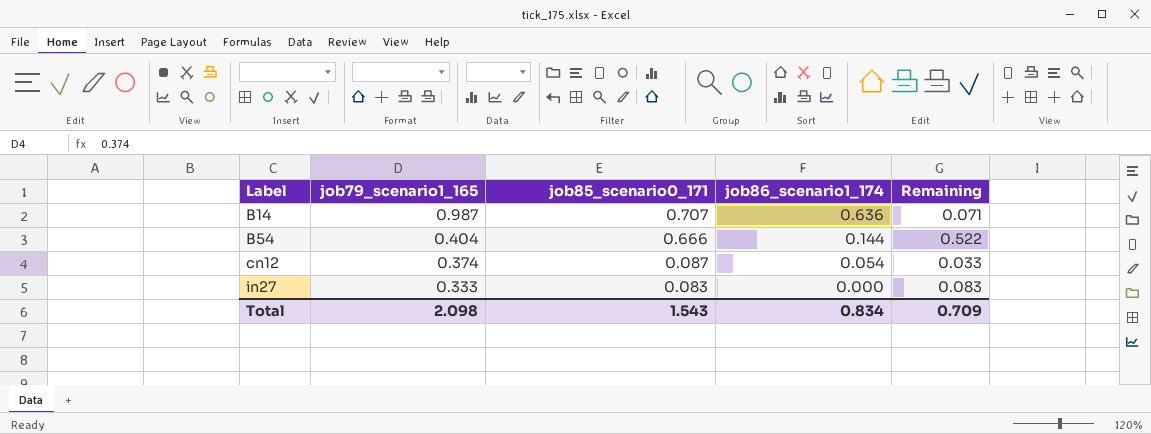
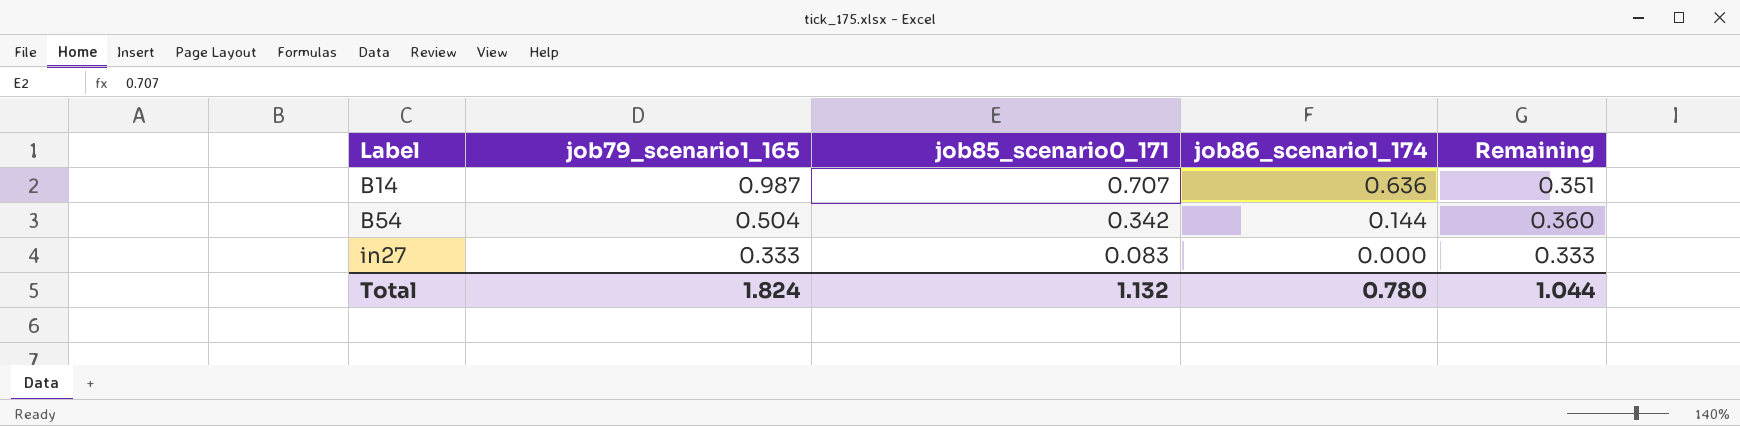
column Remaining | formula: [job85_scenario0_171] - [job86_scenario1_174] -> [job79_scenario1_165] - [job86_scenario1_174]
row cn12: 0.374 | 0.087 | 0.054 | 0.033 -> none
B54 | job79_scenario1_165: 0.404 -> 0.504
B54 | job85_scenario0_171: 0.666 -> 0.342
Total | job79_scenario1_165: 2.098 -> 1.824
Total | job85_scenario0_171: 1.543 -> 1.132
Total | job86_scenario1_174: 0.834 -> 0.780
Total | Remaining: 0.709 -> 1.044

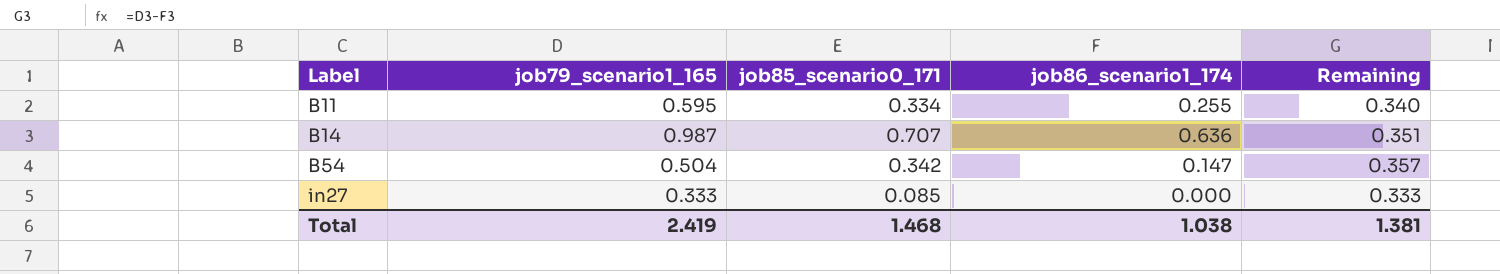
row B11: none -> 0.595 | 0.334 | 0.255 | 0.340
B54 | job86_scenario1_174: 0.144 -> 0.147
B54 | Remaining: 0.360 -> 0.357
in27 | job85_scenario0_171: 0.083 -> 0.085
Total | job79_scenario1_165: 1.824 -> 2.419
Total | job85_scenario0_171: 1.132 -> 1.468
Total | job86_scenario1_174: 0.780 -> 1.038
Total | Remaining: 1.044 -> 1.381

